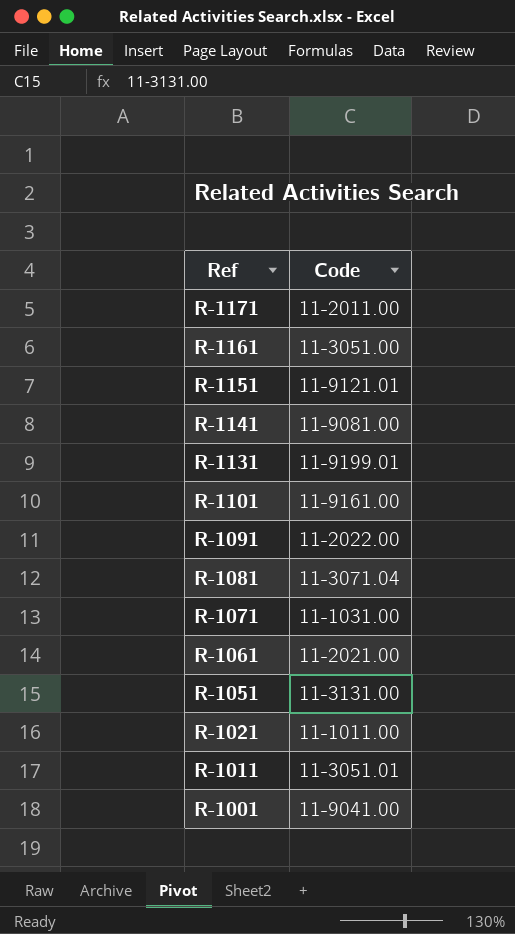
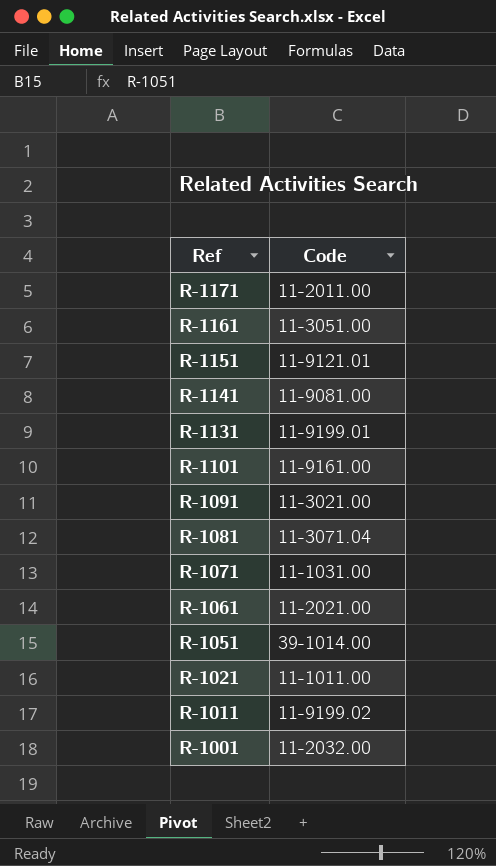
R-1091 | Code: 11-2022.00 -> 11-3021.00
R-1051 | Code: 11-3131.00 -> 39-1014.00
R-1011 | Code: 11-3051.01 -> 11-9199.02
R-1001 | Code: 11-9041.00 -> 11-2032.00

